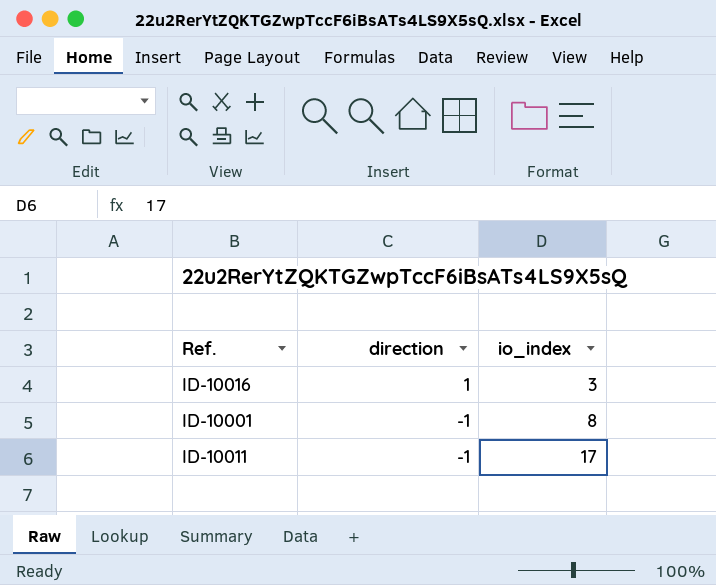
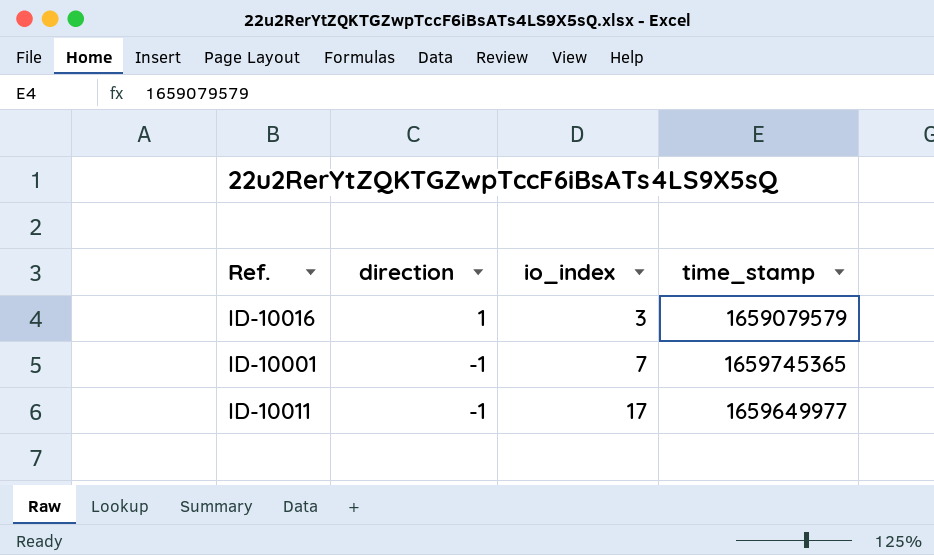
column time_stamp | position: none -> 4
ID-10001 | io_index: 8 -> 7

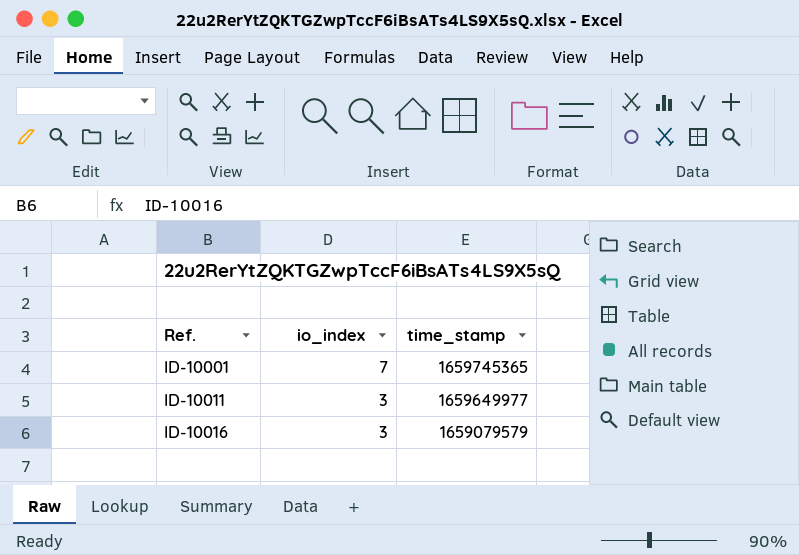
row order: direction descending -> Ref. ascending
column direction | position: 2 -> none
ID-10011 | io_index: 17 -> 3

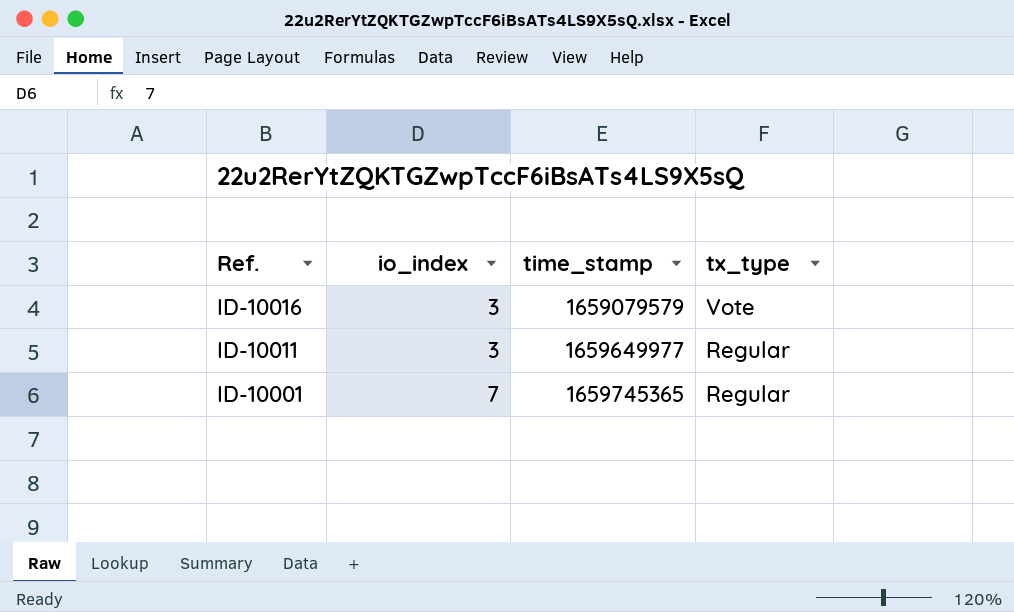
row order: Ref. ascending -> Ref. descending
column tx_type | position: none -> 4

